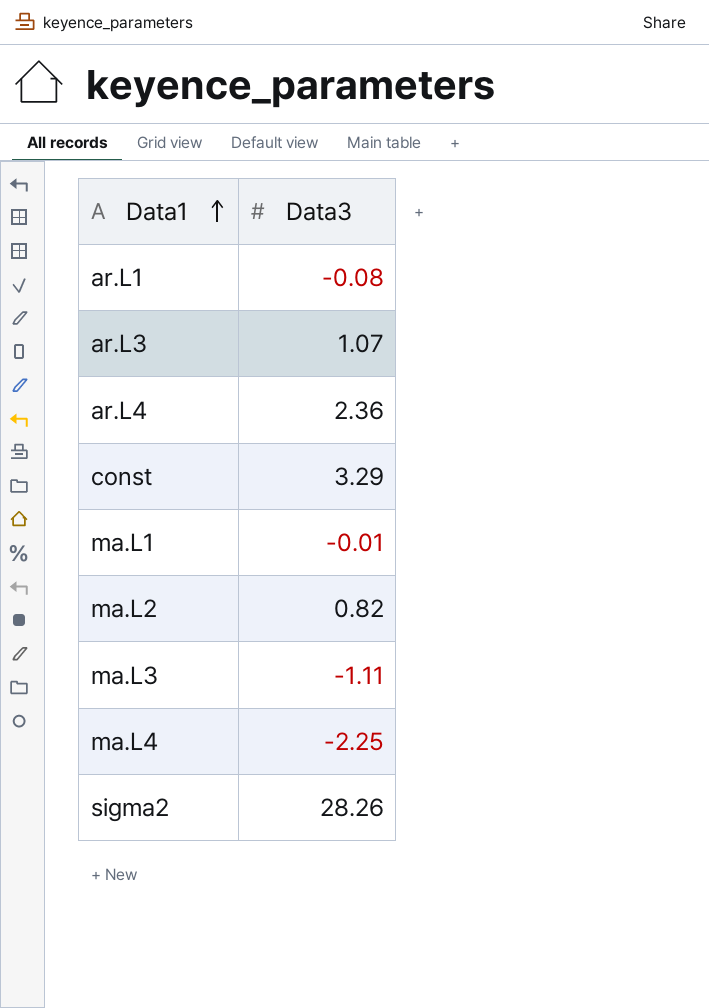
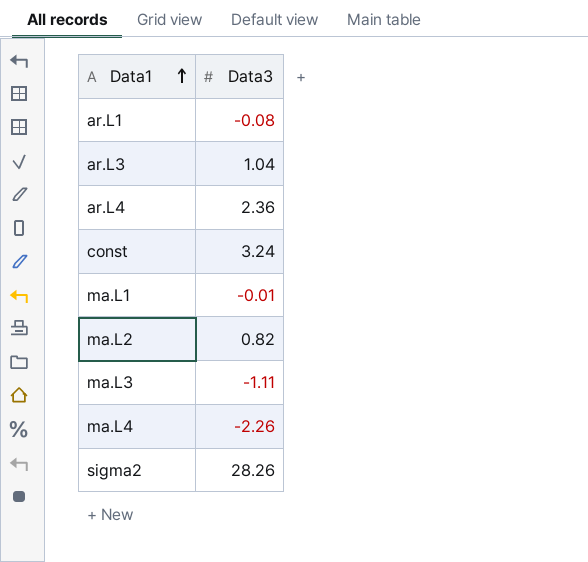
ar.L3 | Data3: 1.07 -> 1.04
const | Data3: 3.29 -> 3.24
ma.L4 | Data3: -2.25 -> -2.26

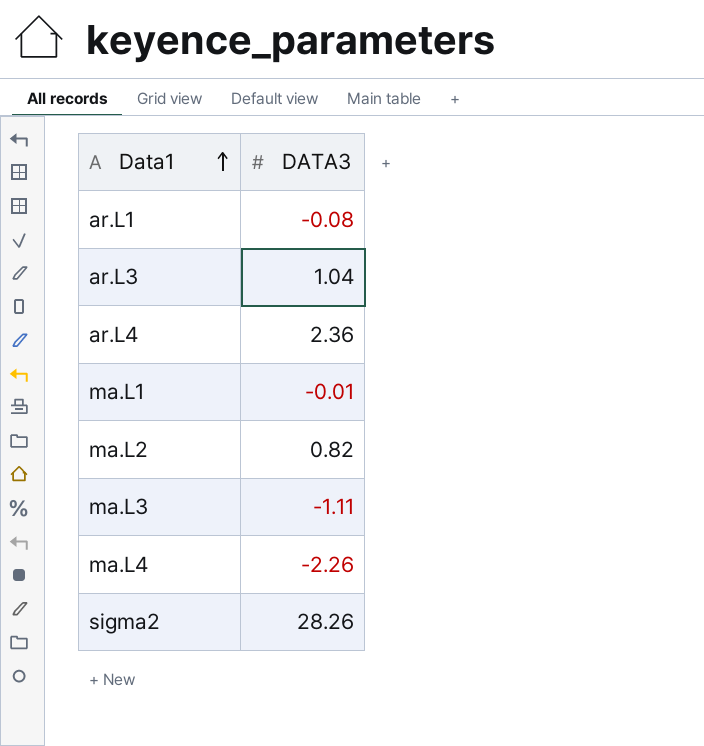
column name: Data3 -> DATA3
row const: 3.24 -> none

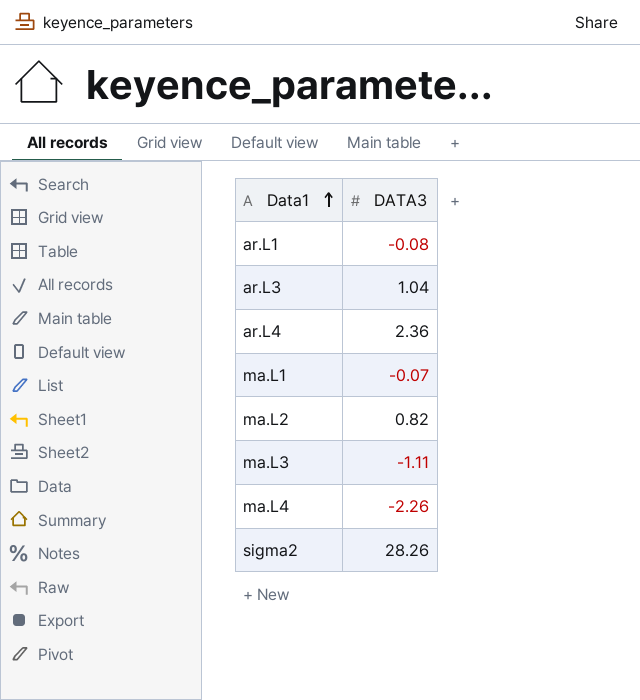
ma.L1 | DATA3: -0.01 -> -0.07

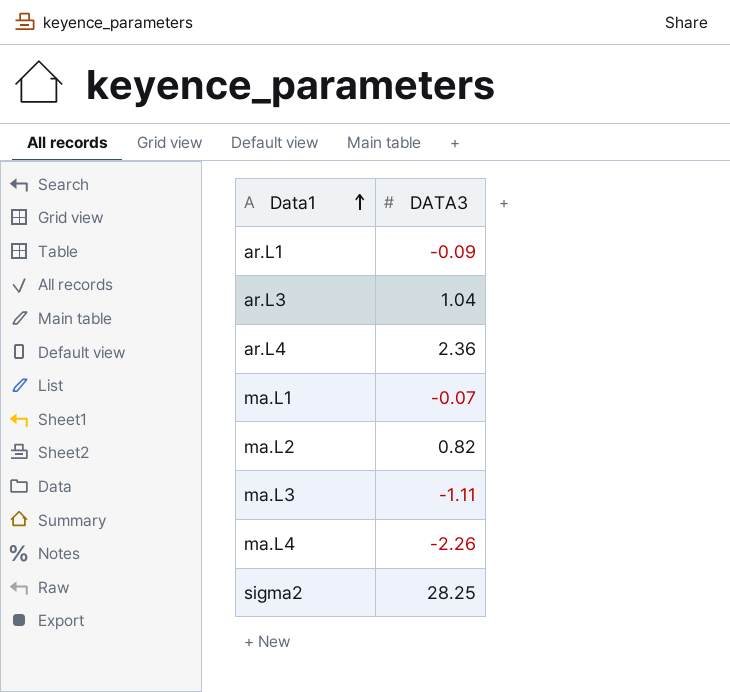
ar.L1 | DATA3: -0.08 -> -0.09
sigma2 | DATA3: 28.26 -> 28.25

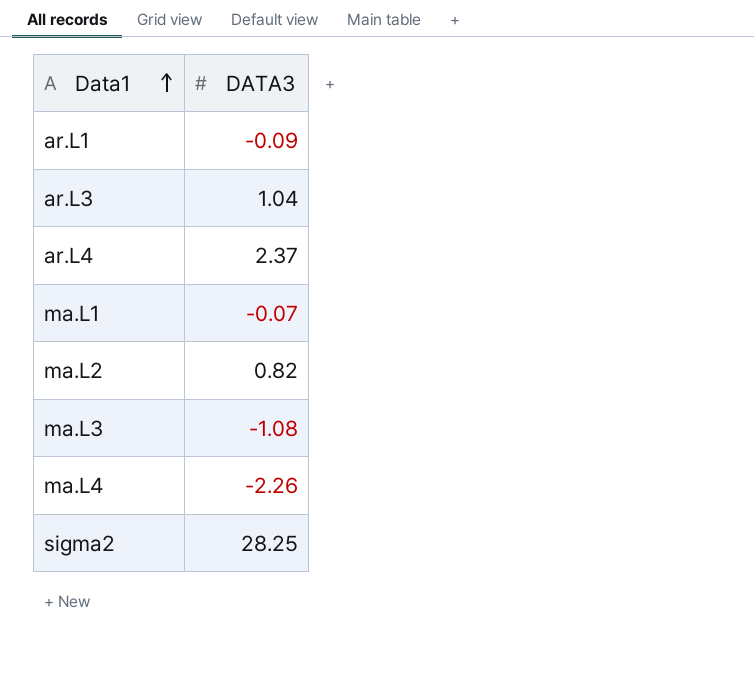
ar.L4 | DATA3: 2.36 -> 2.37
ma.L3 | DATA3: -1.11 -> -1.08

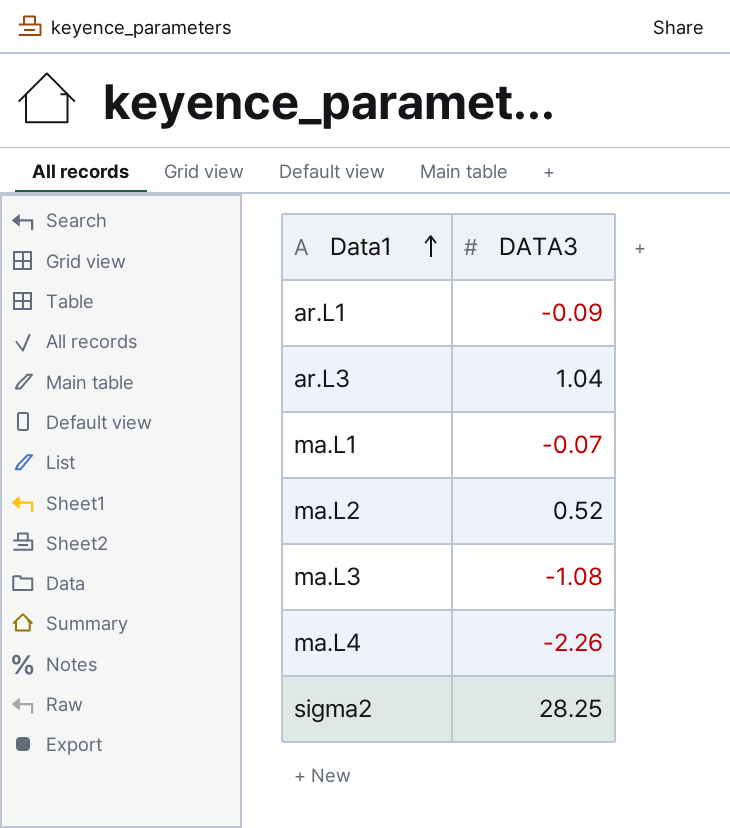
row ar.L4: 2.37 -> none
ma.L2 | DATA3: 0.82 -> 0.52

